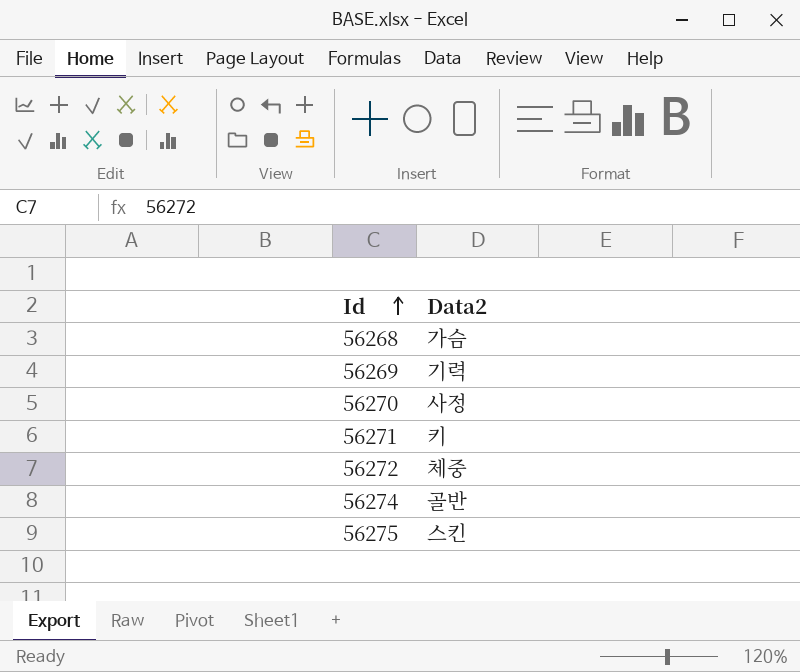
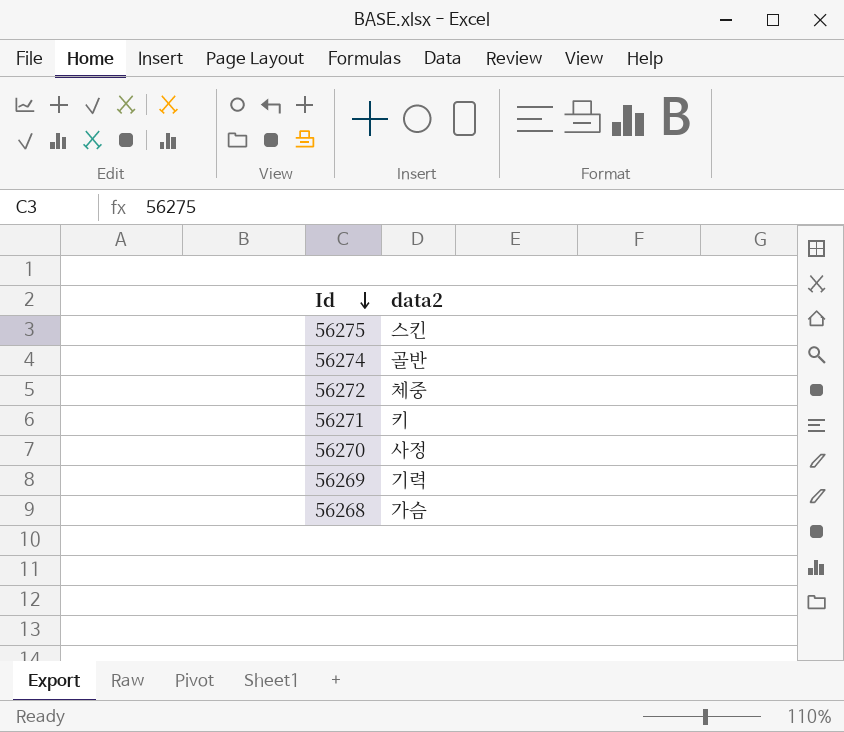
row order: Id ascending -> Id descending
column name: Data2 -> data2

